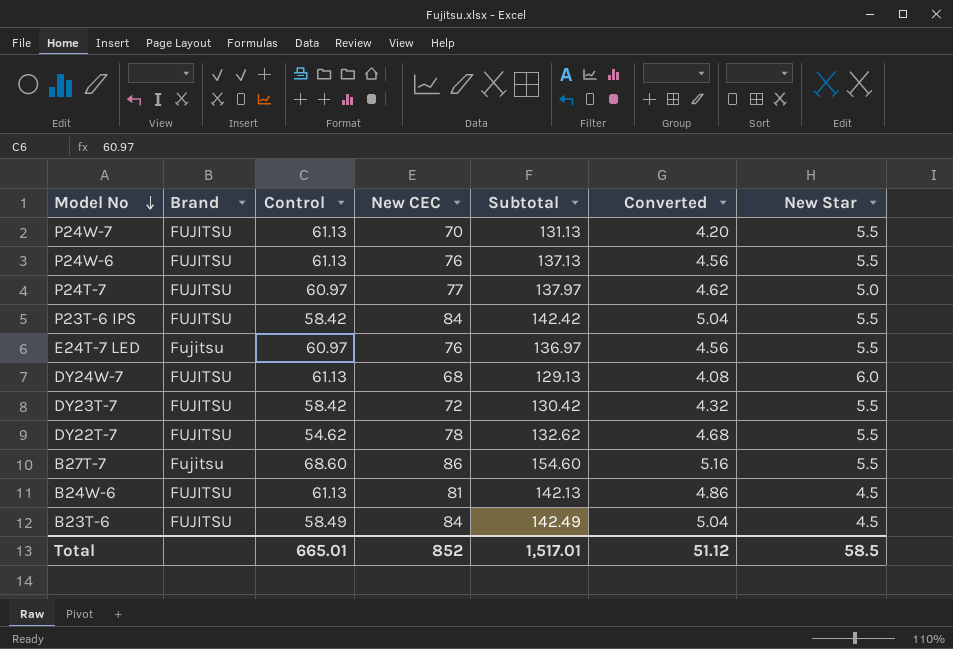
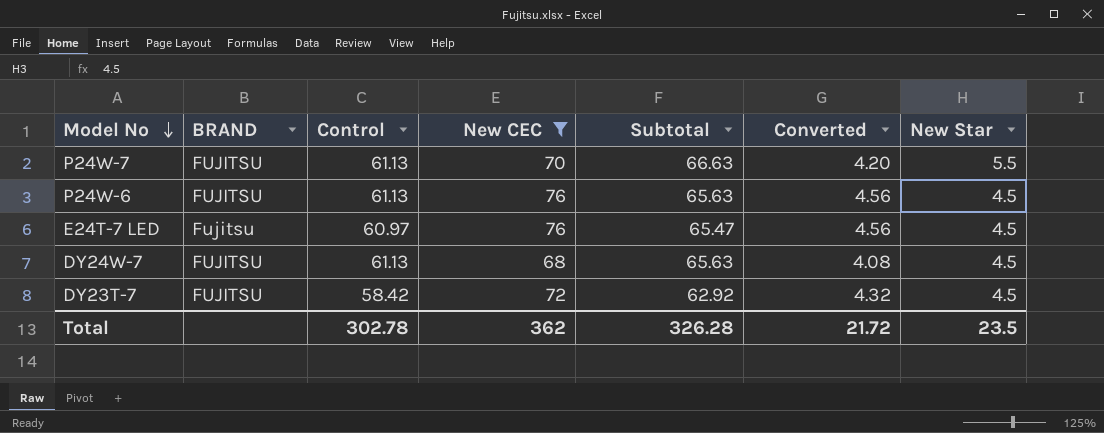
filter: none -> New CEC <= 76
column name: Brand -> BRAND
column Subtotal | formula: [Control] + [New CEC] -> [Control] + [New Star]
P24W-6 | New Star: 5.5 -> 4.5
E24T-7 LED | New Star: 5.5 -> 4.5
DY24W-7 | New Star: 6.0 -> 4.5
DY23T-7 | New Star: 5.5 -> 4.5
Total | Control: 665.01 -> 302.78
Total | New CEC: 852 -> 362
Total | Subtotal: 1,517.01 -> 326.28
Total | Converted: 51.12 -> 21.72
Total | New Star: 58.5 -> 23.5

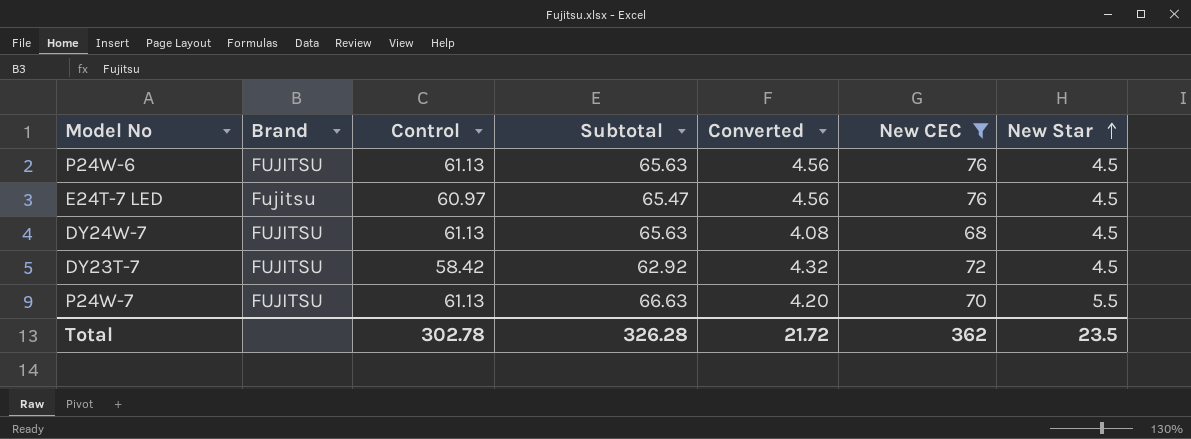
row order: Model No descending -> New Star ascending
column name: BRAND -> Brand
column New CEC | position: 4 -> 6

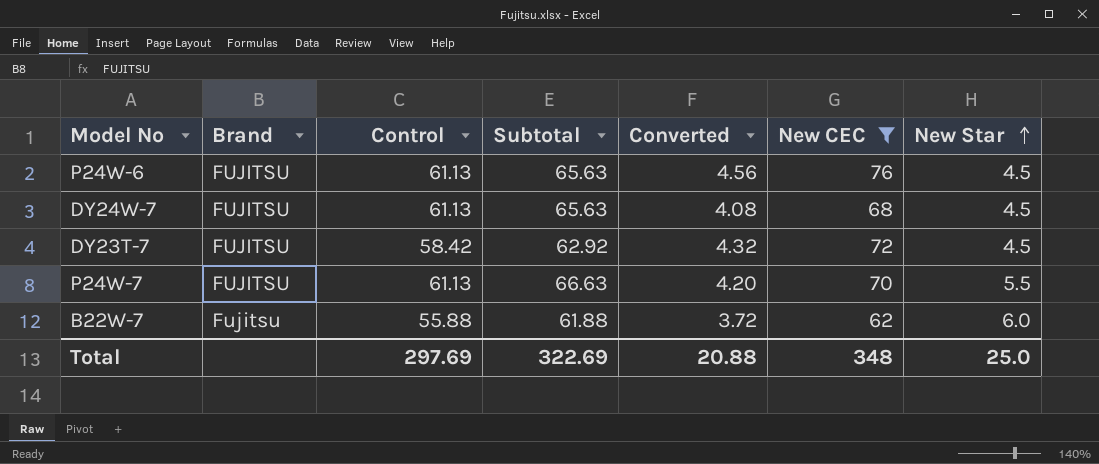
row E24T-7 LED: Fujitsu | 60.97 | 65.47 | 4.56 | 76 | 4.5 -> none
row B22W-7: none -> Fujitsu | 55.88 | 61.88 | 3.72 | 62 | 6.0
Total | Control: 302.78 -> 297.69
Total | Subtotal: 326.28 -> 322.69
Total | Converted: 21.72 -> 20.88
Total | New CEC: 362 -> 348
Total | New Star: 23.5 -> 25.0

